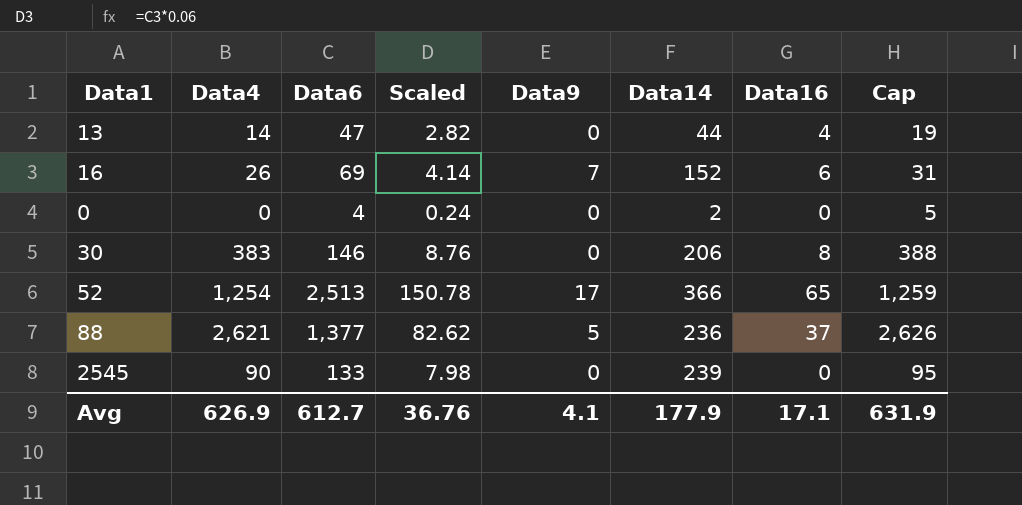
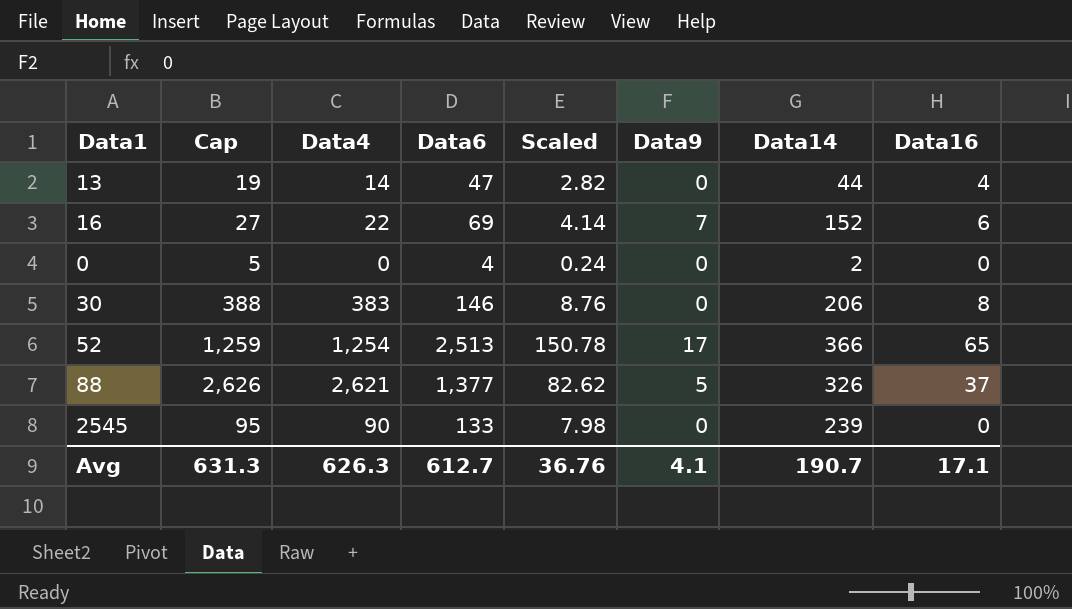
column Cap | position: 8 -> 2
16 | Cap: 31 -> 27
16 | Data4: 26 -> 22
88 | Data14: 236 -> 326
Avg | Cap: 631.9 -> 631.3
Avg | Data4: 626.9 -> 626.3
Avg | Data14: 177.9 -> 190.7

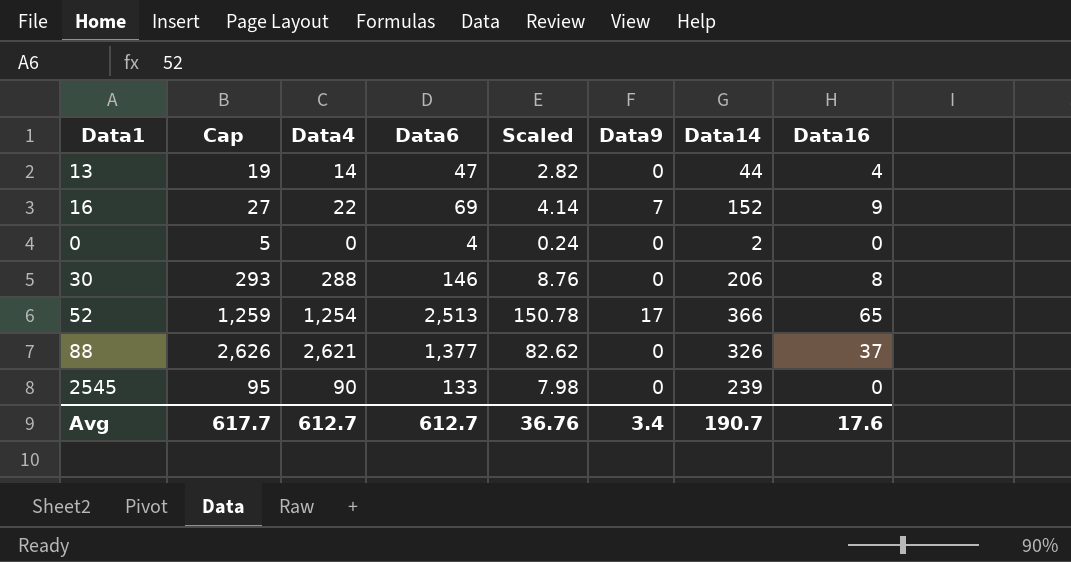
16 | Data16: 6 -> 9
30 | Cap: 388 -> 293
30 | Data4: 383 -> 288
88 | Data9: 5 -> 0
Avg | Cap: 631.3 -> 617.7
Avg | Data4: 626.3 -> 612.7
Avg | Data9: 4.1 -> 3.4
Avg | Data16: 17.1 -> 17.6

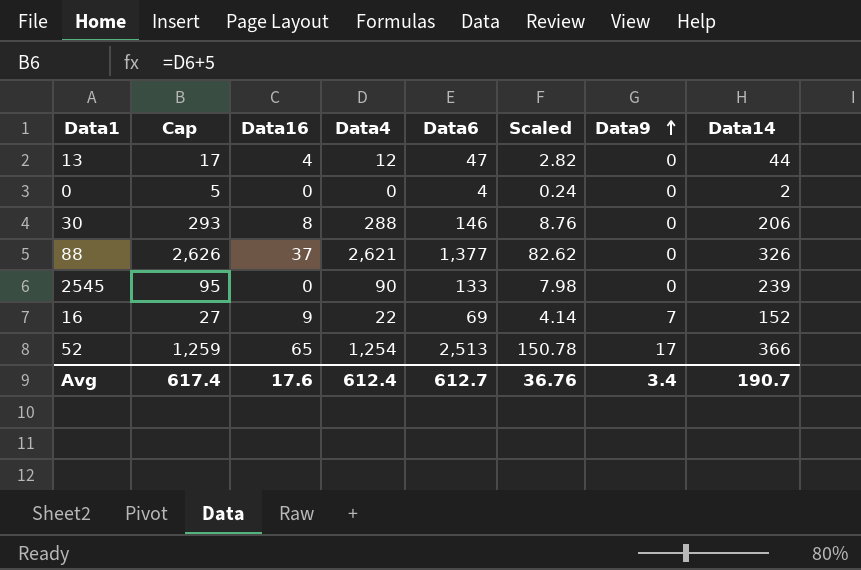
row order: none -> Data9 ascending
column Data16 | position: 8 -> 3
13 | Cap: 19 -> 17
13 | Data4: 14 -> 12
Avg | Cap: 617.7 -> 617.4
Avg | Data4: 612.7 -> 612.4

